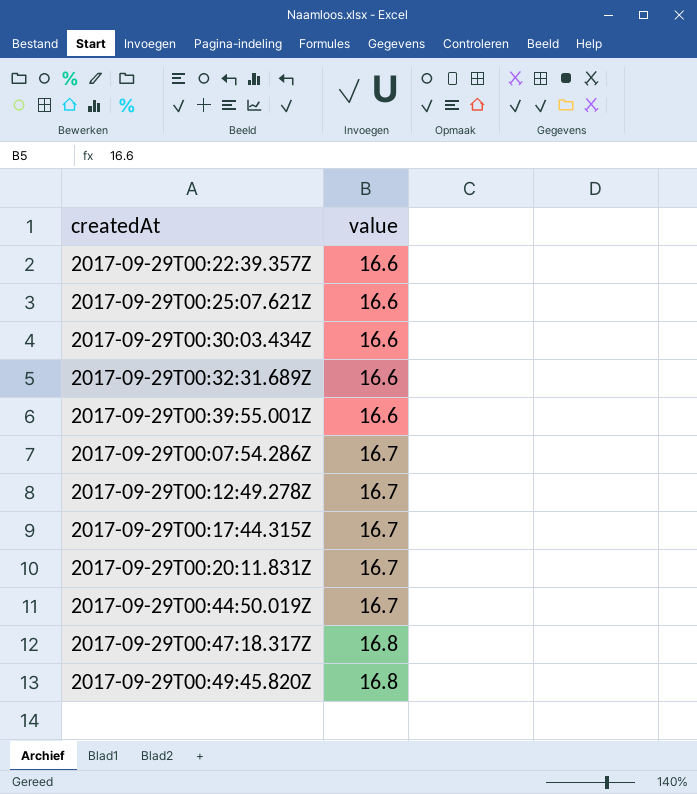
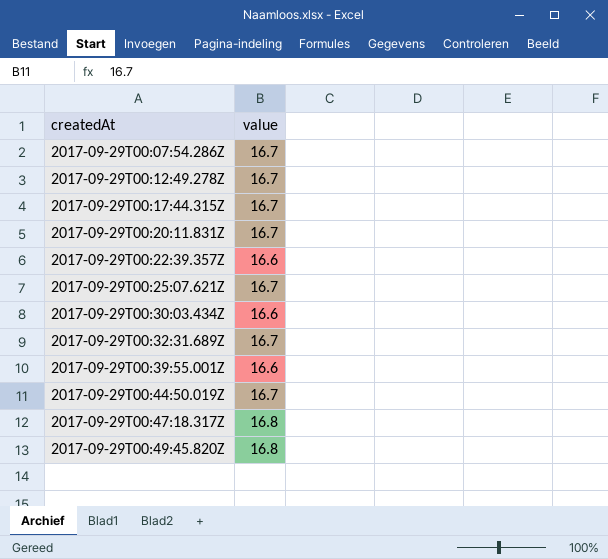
row order: value ascending -> createdAt ascending
2017-09-29T00:25:07.621Z | value: 16.6 -> 16.7
2017-09-29T00:32:31.689Z | value: 16.6 -> 16.7

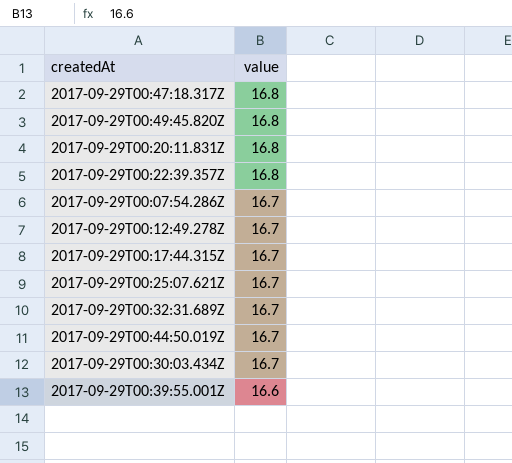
row order: createdAt ascending -> value descending
2017-09-29T00:20:11.831Z | value: 16.7 -> 16.8
2017-09-29T00:22:39.357Z | value: 16.6 -> 16.8
2017-09-29T00:30:03.434Z | value: 16.6 -> 16.7

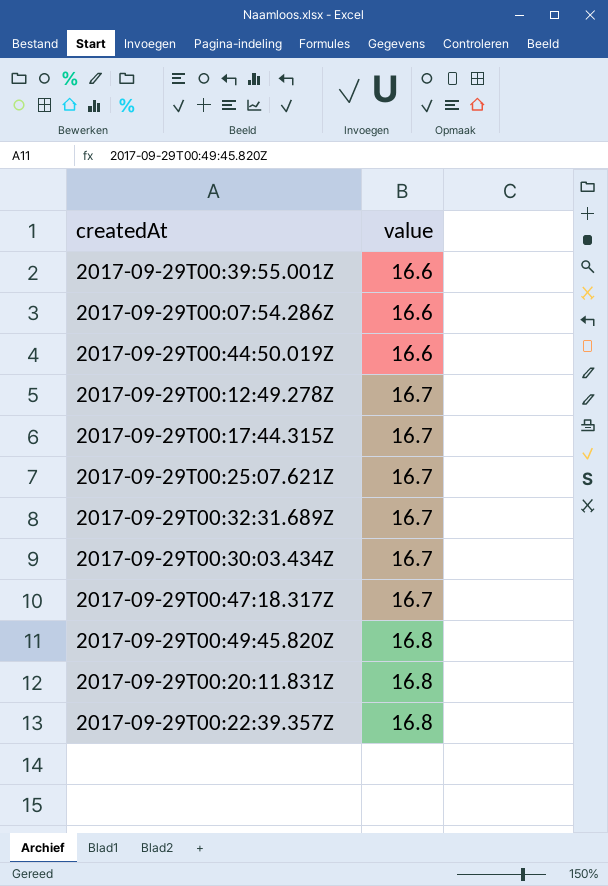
row order: value descending -> value ascending
2017-09-29T00:07:54.286Z | value: 16.7 -> 16.6
2017-09-29T00:44:50.019Z | value: 16.7 -> 16.6
2017-09-29T00:47:18.317Z | value: 16.8 -> 16.7

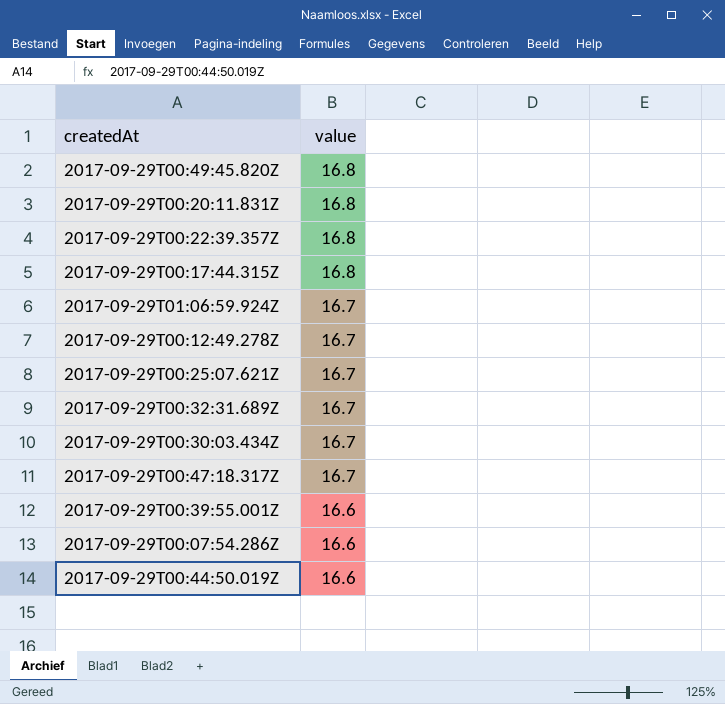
row order: value ascending -> value descending
2017-09-29T00:17:44.315Z | value: 16.7 -> 16.8
row 2017-09-29T01:06:59.924Z: none -> 16.7

